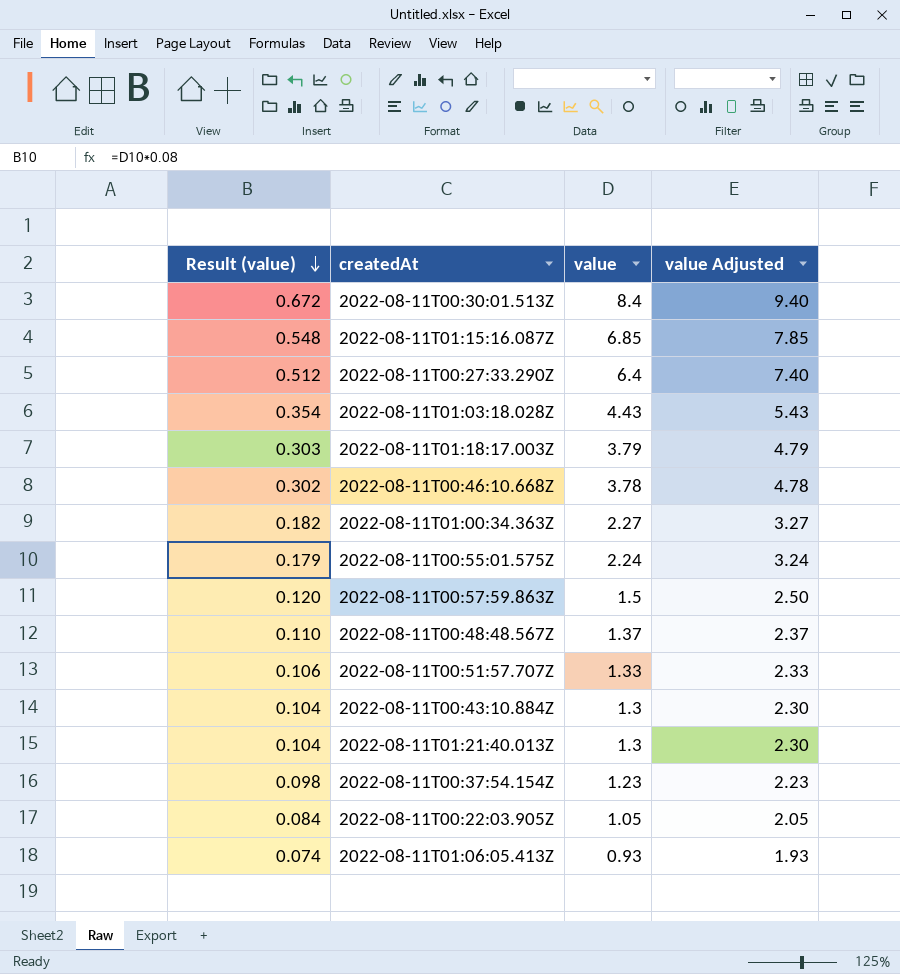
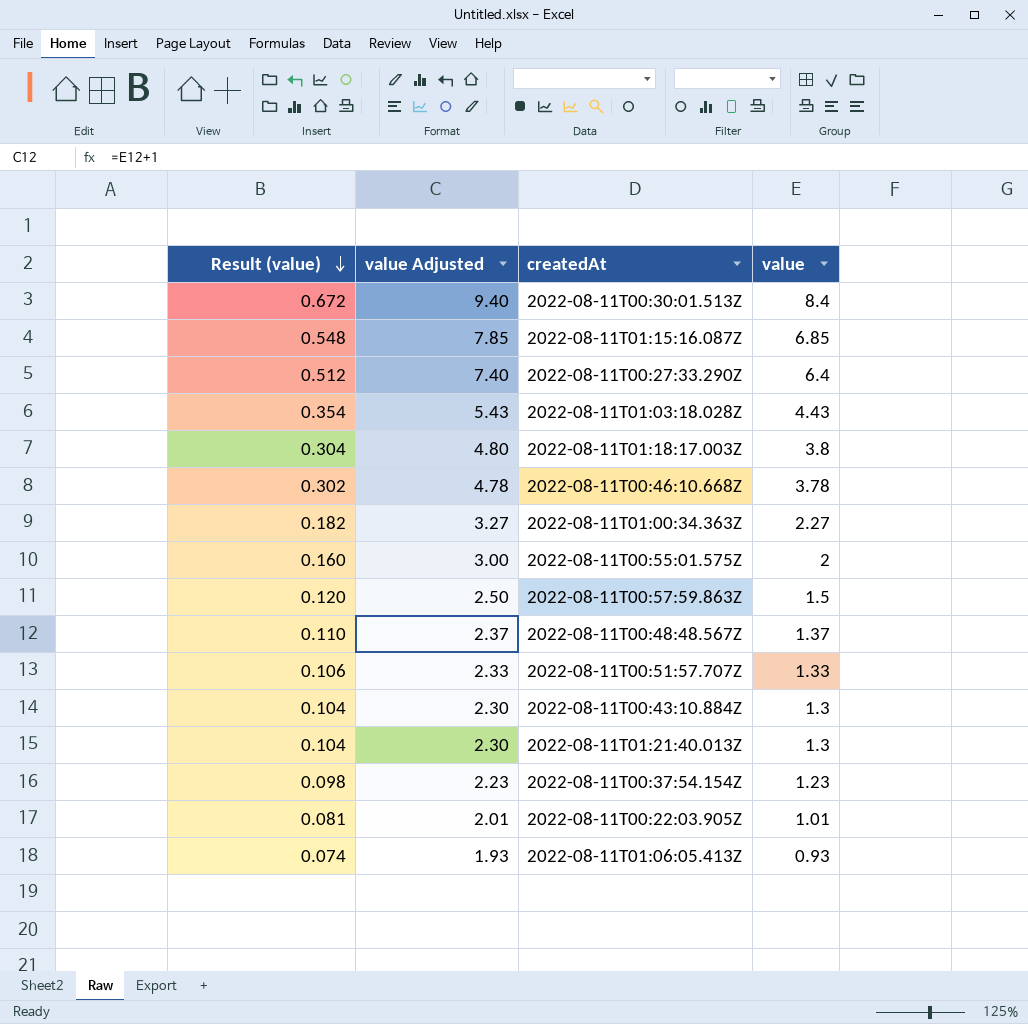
column value Adjusted | position: 4 -> 2
2022-08-11T01:18:17.003Z | Result (value): 0.303 -> 0.304
2022-08-11T01:18:17.003Z | value Adjusted: 4.79 -> 4.80
2022-08-11T01:18:17.003Z | value: 3.79 -> 3.8
2022-08-11T00:55:01.575Z | Result (value): 0.179 -> 0.160
2022-08-11T00:55:01.575Z | value Adjusted: 3.24 -> 3.00
2022-08-11T00:55:01.575Z | value: 2.24 -> 2
2022-08-11T00:22:03.905Z | Result (value): 0.084 -> 0.081
2022-08-11T00:22:03.905Z | value Adjusted: 2.05 -> 2.01
2022-08-11T00:22:03.905Z | value: 1.05 -> 1.01

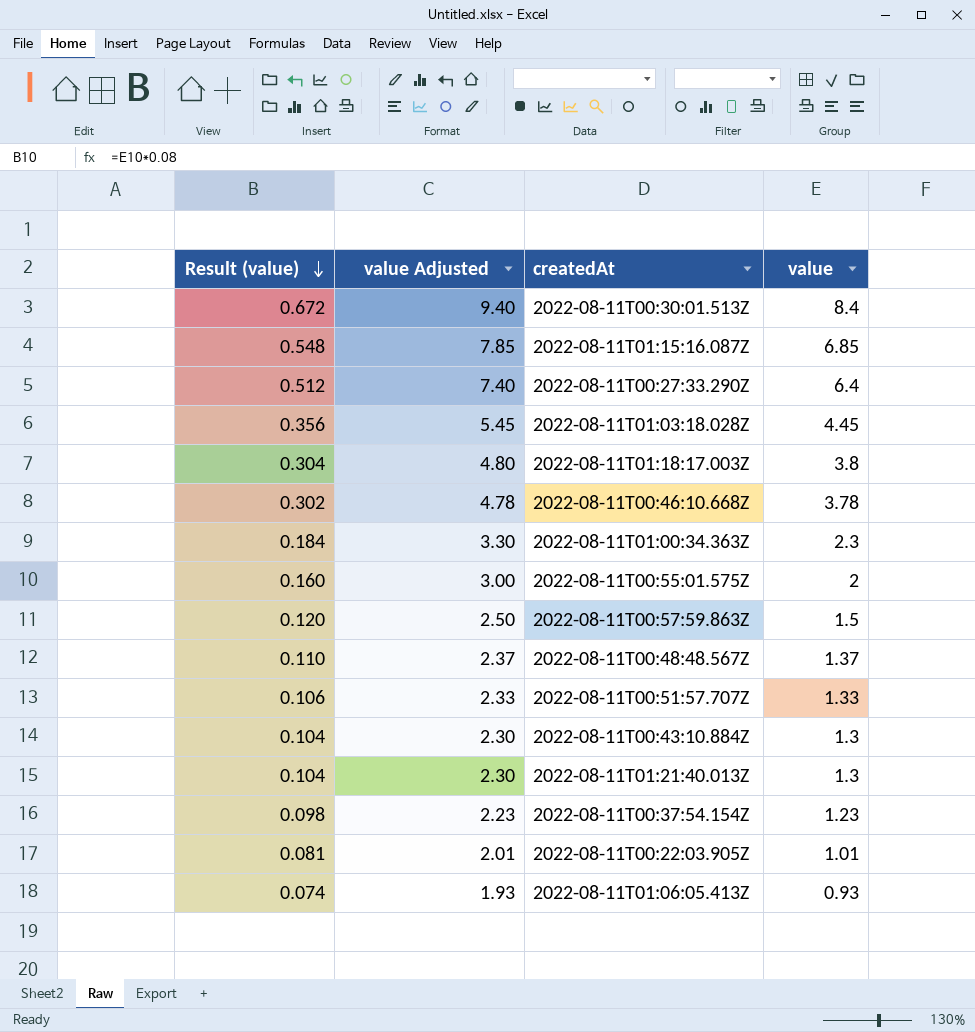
2022-08-11T01:03:18.028Z | Result (value): 0.354 -> 0.356
2022-08-11T01:03:18.028Z | value Adjusted: 5.43 -> 5.45
2022-08-11T01:03:18.028Z | value: 4.43 -> 4.45
2022-08-11T01:00:34.363Z | Result (value): 0.182 -> 0.184
2022-08-11T01:00:34.363Z | value Adjusted: 3.27 -> 3.30
2022-08-11T01:00:34.363Z | value: 2.27 -> 2.3

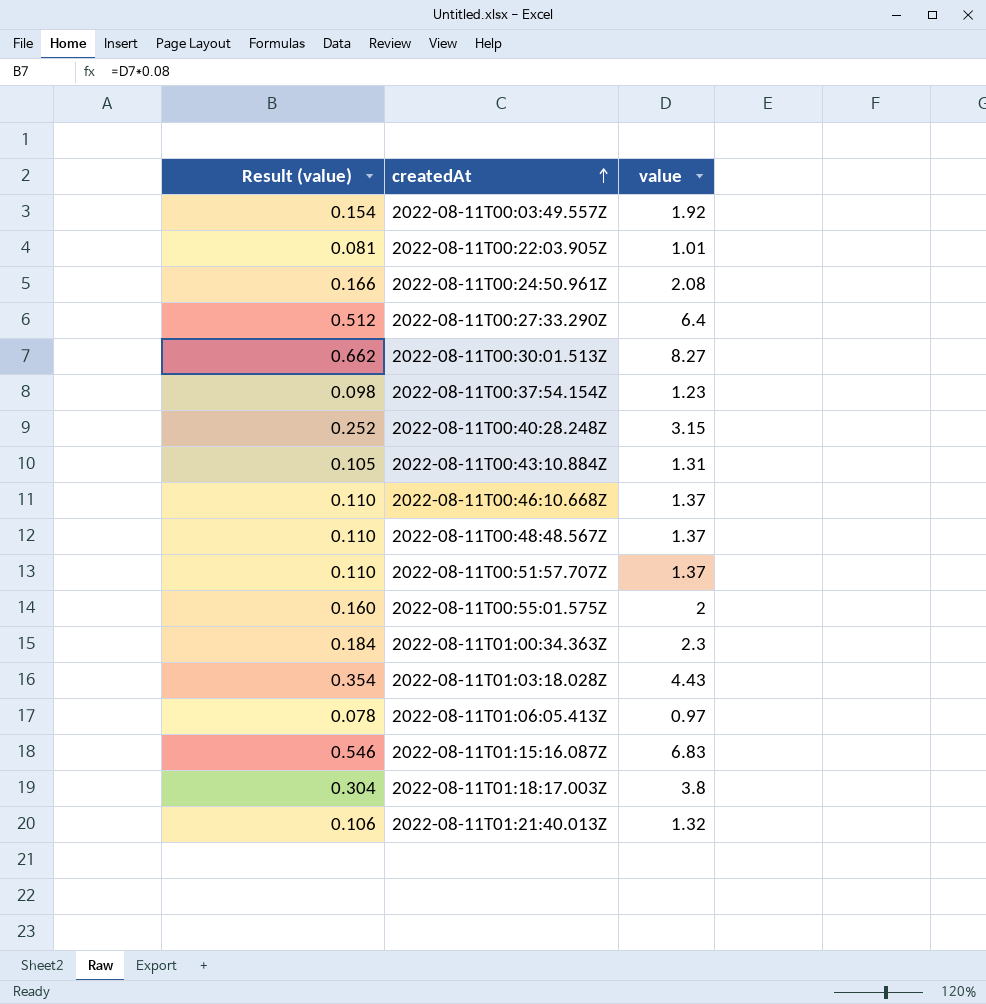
row order: Result (value) descending -> createdAt ascending
column value Adjusted | formula: [value] + 1 -> none
row 2022-08-11T00:57:59.863Z: 0.120 | 2.50 | 1.5 -> none
row 2022-08-11T00:03:49.557Z: none -> 0.154 | 1.92
row 2022-08-11T00:24:50.961Z: none -> 0.166 | 2.08
2022-08-11T00:30:01.513Z | Result (value): 0.672 -> 0.662
2022-08-11T00:30:01.513Z | value: 8.4 -> 8.27
row 2022-08-11T00:40:28.248Z: none -> 0.252 | 3.15
2022-08-11T00:43:10.884Z | Result (value): 0.104 -> 0.105
2022-08-11T00:43:10.884Z | value: 1.3 -> 1.31
2022-08-11T00:46:10.668Z | Result (value): 0.302 -> 0.110
2022-08-11T00:46:10.668Z | value: 3.78 -> 1.37
2022-08-11T00:51:57.707Z | Result (value): 0.106 -> 0.110
2022-08-11T00:51:57.707Z | value: 1.33 -> 1.37
2022-08-11T01:03:18.028Z | Result (value): 0.356 -> 0.354
2022-08-11T01:03:18.028Z | value: 4.45 -> 4.43
2022-08-11T01:06:05.413Z | Result (value): 0.074 -> 0.078
2022-08-11T01:06:05.413Z | value: 0.93 -> 0.97
2022-08-11T01:15:16.087Z | Result (value): 0.548 -> 0.546
2022-08-11T01:15:16.087Z | value: 6.85 -> 6.83
2022-08-11T01:21:40.013Z | Result (value): 0.104 -> 0.106
2022-08-11T01:21:40.013Z | value: 1.3 -> 1.32

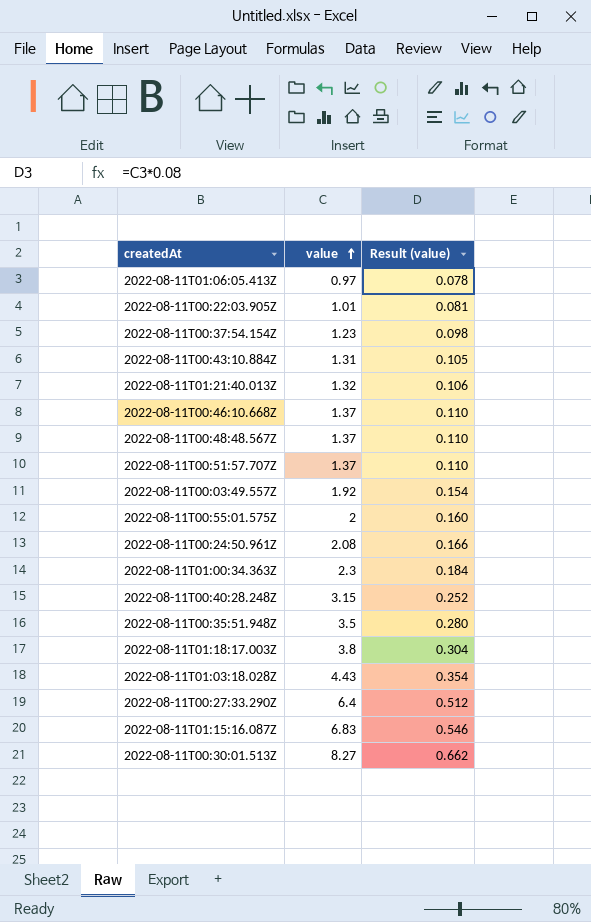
row order: createdAt ascending -> value ascending
column Result (value) | position: 1 -> 3
row 2022-08-11T00:35:51.948Z: none -> 3.5 | 0.280

